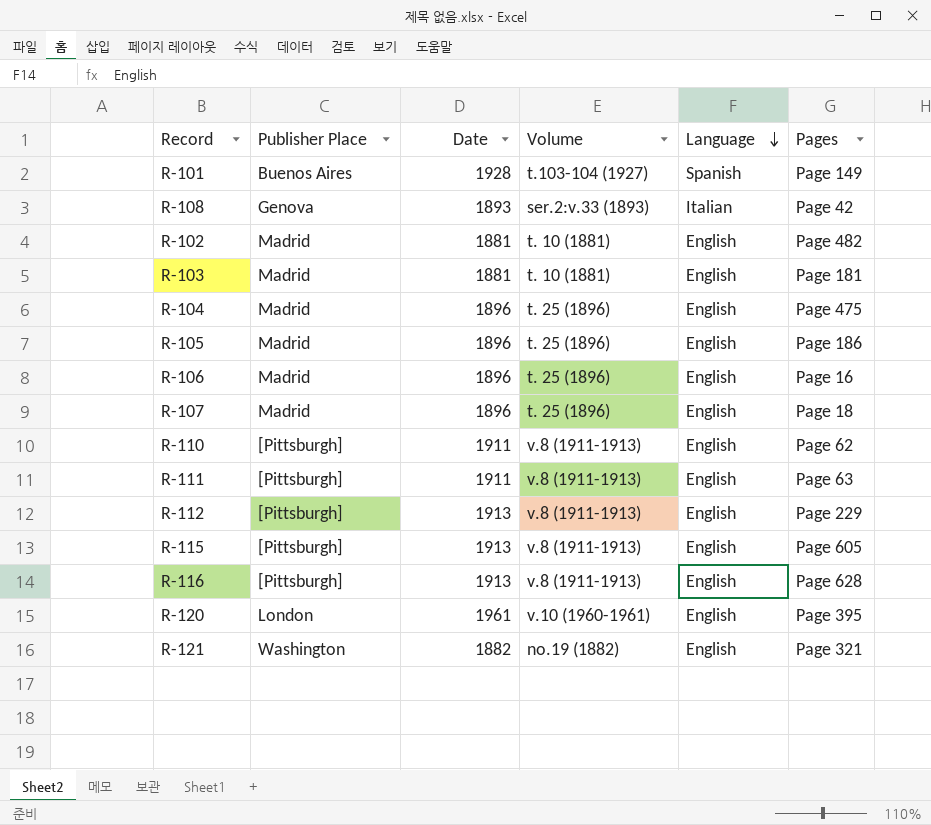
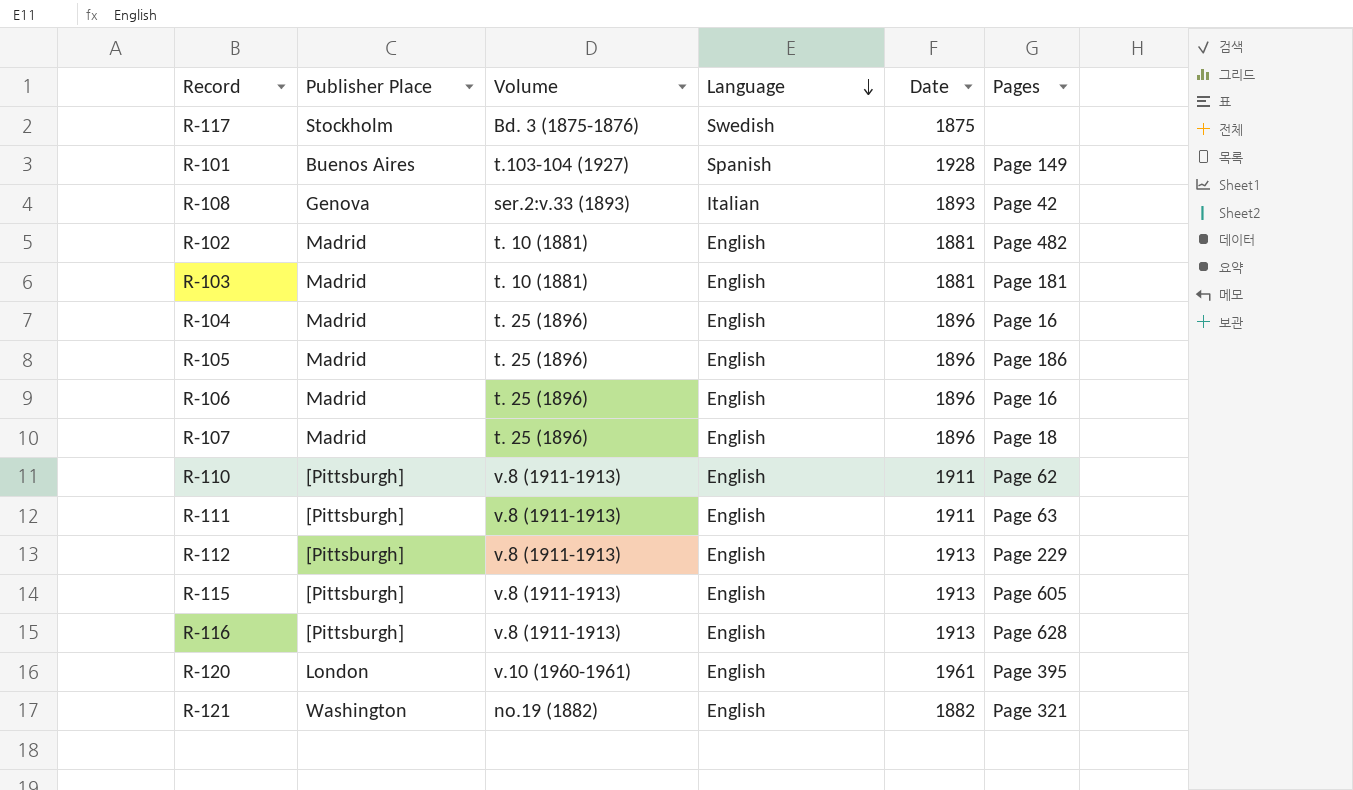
column Date | position: 3 -> 5
row R-117: none -> Stockholm | Bd. 3 (1875-1876) | Swedish | 1875 | none
R-104 | Pages: Page 475 -> Page 16

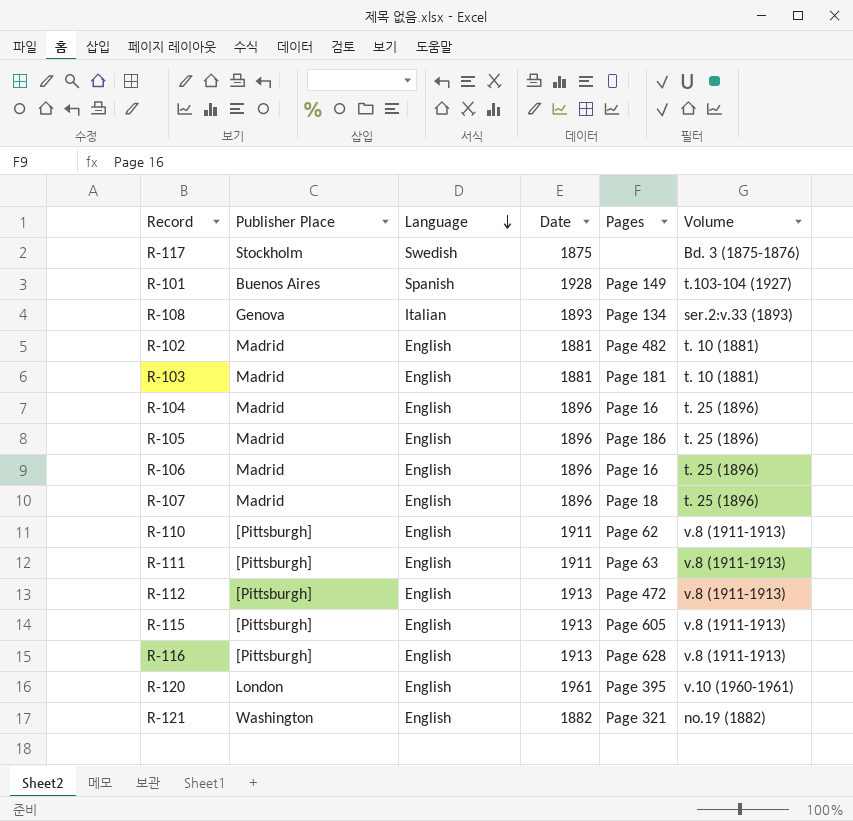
column Volume | position: 3 -> 6
R-108 | Pages: Page 42 -> Page 134
R-112 | Pages: Page 229 -> Page 472

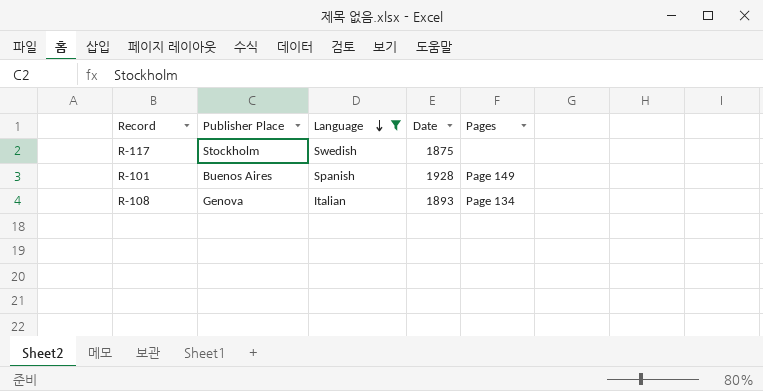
filter: none -> Language != English
column Volume | position: 6 -> none

